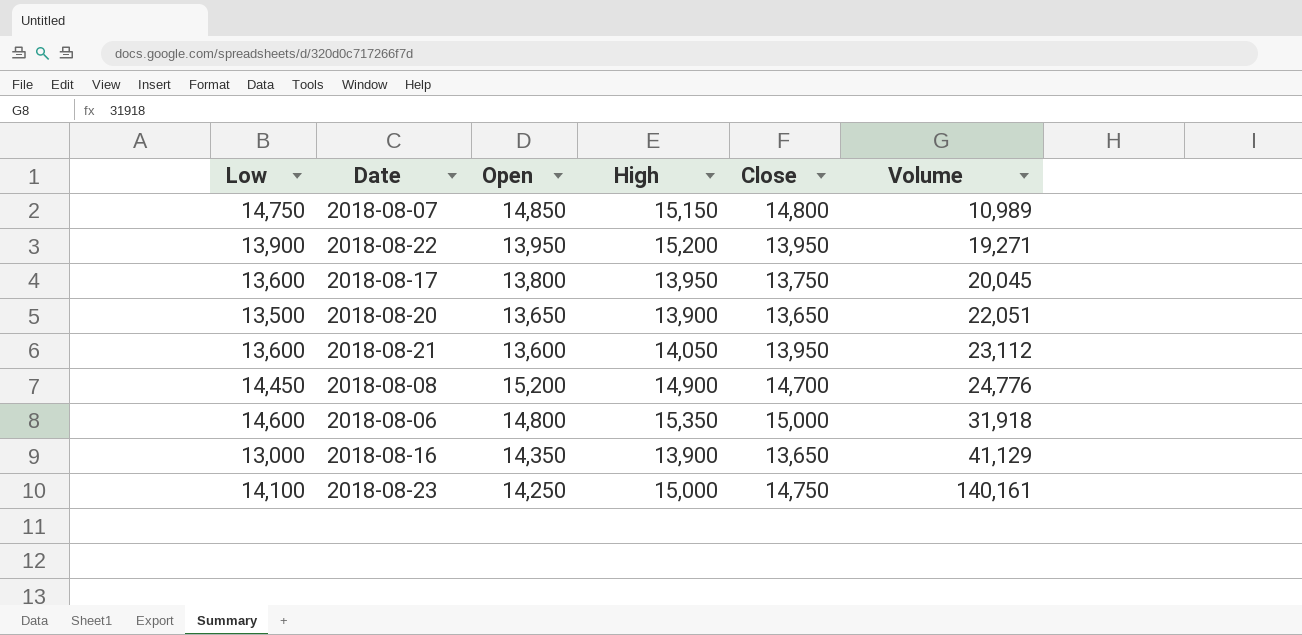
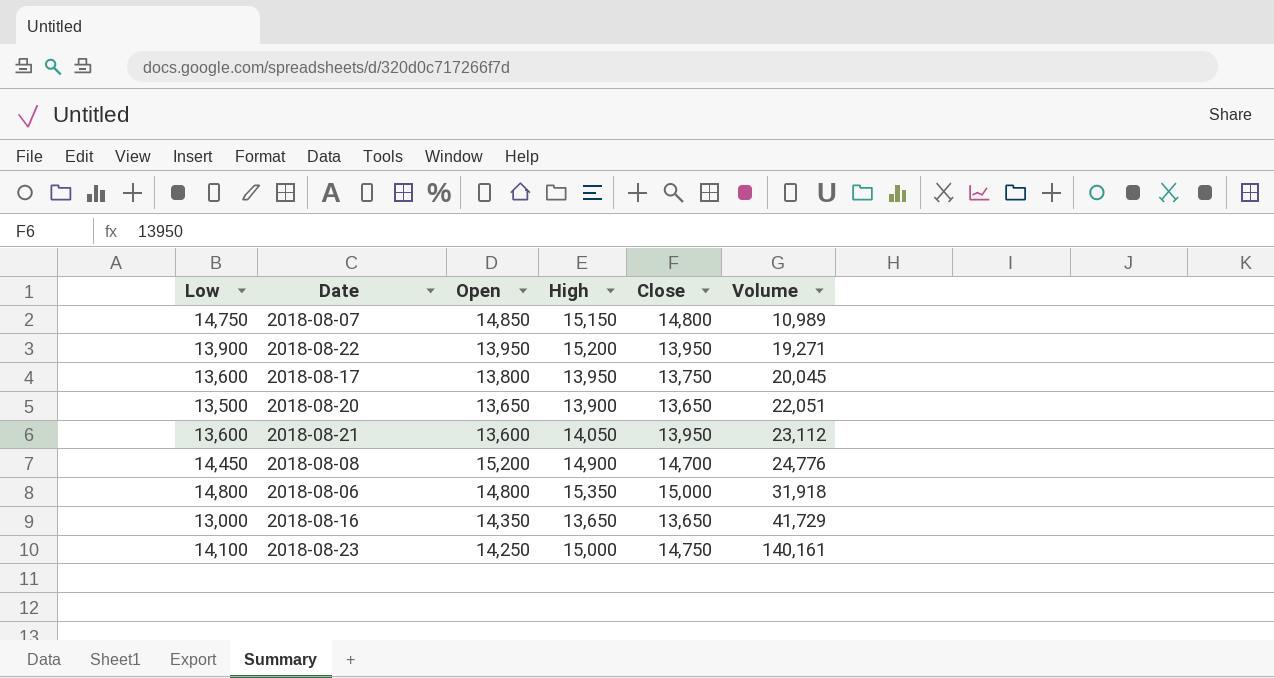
2018-08-06 | Low: 14,600 -> 14,800
2018-08-16 | High: 13,900 -> 13,650
2018-08-16 | Volume: 41,129 -> 41,729

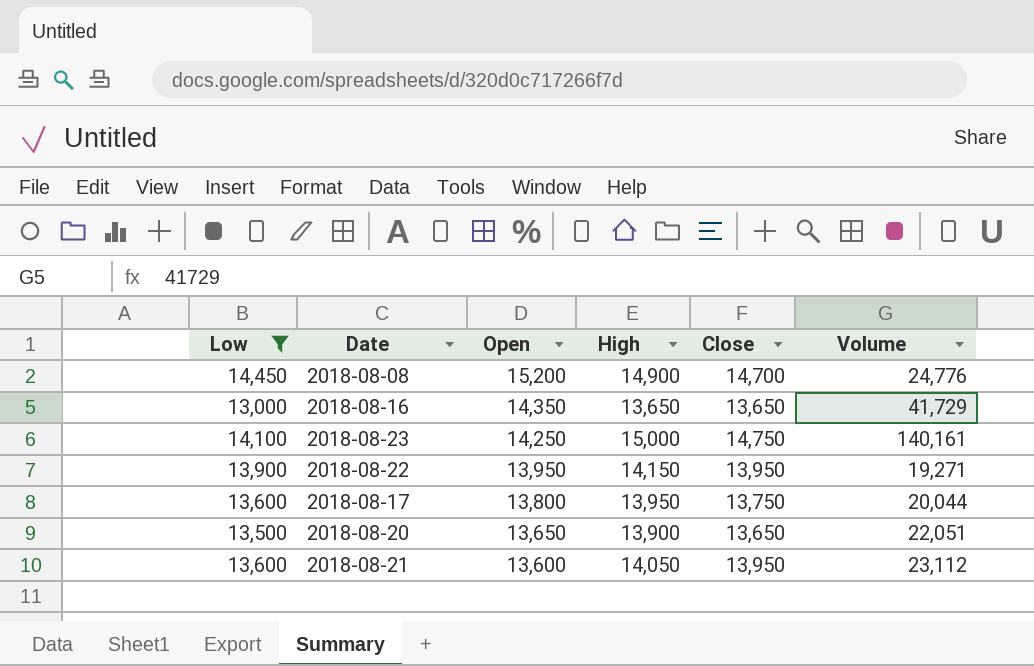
filter: none -> Low <= 14,450
row order: Volume ascending -> Open descending
2018-08-22 | High: 15,200 -> 14,150
2018-08-17 | Volume: 20,045 -> 20,044

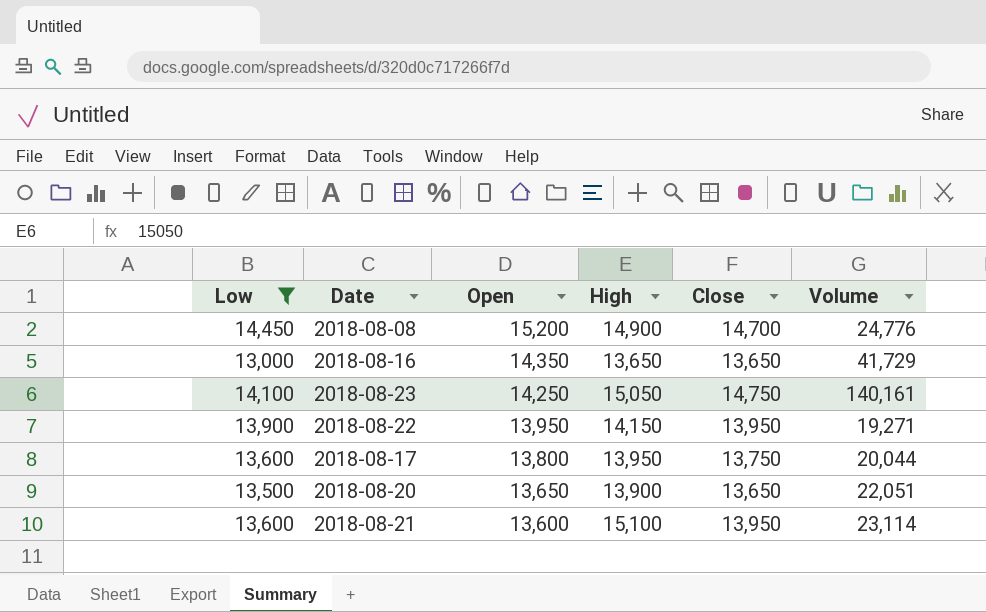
2018-08-23 | High: 15,000 -> 15,050
2018-08-21 | High: 14,050 -> 15,100
2018-08-21 | Volume: 23,112 -> 23,114

